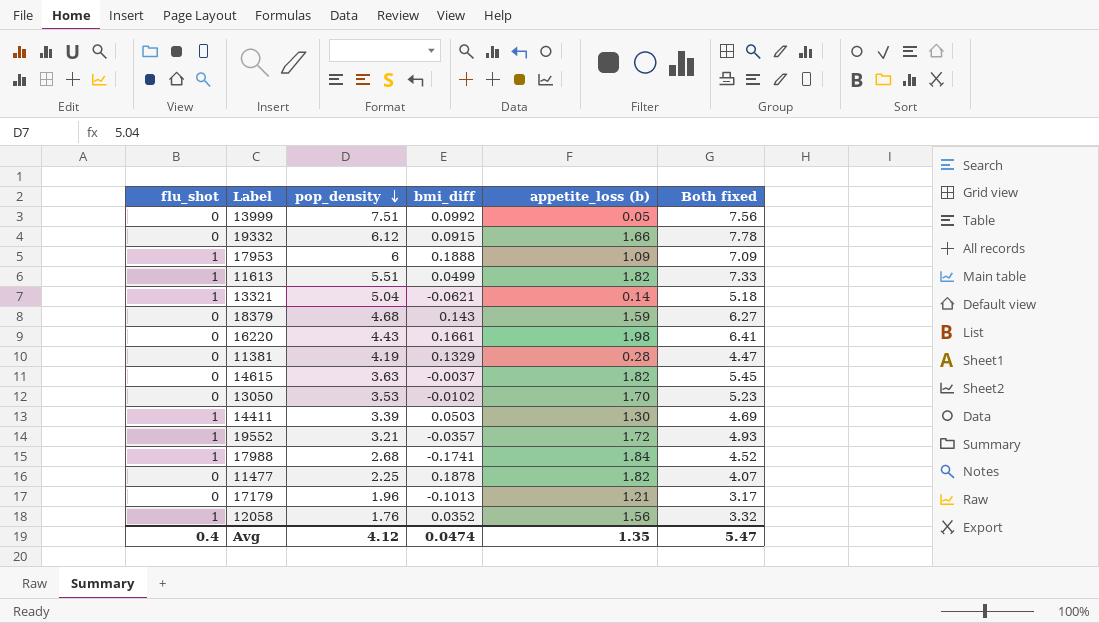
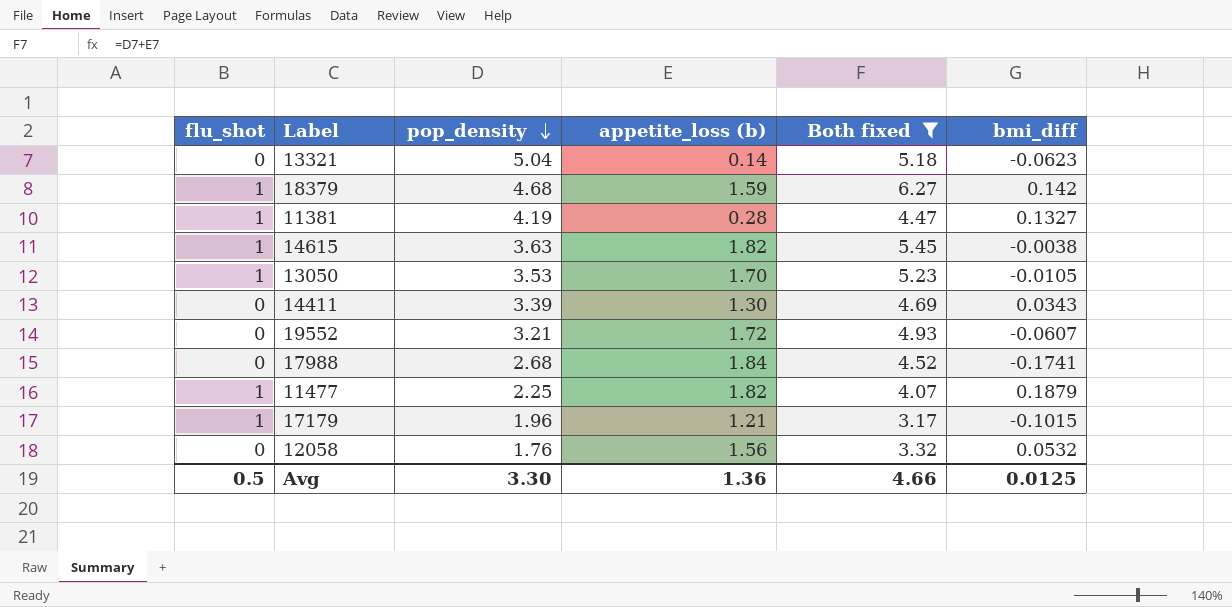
filter: none -> Both fixed <= 6.27
column bmi_diff | position: 4 -> 6
13321 | flu_shot: 1 -> 0
13321 | bmi_diff: -0.0621 -> -0.0623
18379 | flu_shot: 0 -> 1
18379 | bmi_diff: 0.143 -> 0.142
11381 | flu_shot: 0 -> 1
11381 | bmi_diff: 0.1329 -> 0.1327
14615 | flu_shot: 0 -> 1
14615 | bmi_diff: -0.0037 -> -0.0038
13050 | flu_shot: 0 -> 1
13050 | bmi_diff: -0.0102 -> -0.0105
14411 | flu_shot: 1 -> 0
14411 | bmi_diff: 0.0503 -> 0.0343
19552 | flu_shot: 1 -> 0
19552 | bmi_diff: -0.0357 -> -0.0607
17988 | flu_shot: 1 -> 0
11477 | flu_shot: 0 -> 1
11477 | bmi_diff: 0.1878 -> 0.1879
17179 | flu_shot: 0 -> 1
17179 | bmi_diff: -0.1013 -> -0.1015
12058 | flu_shot: 1 -> 0
12058 | bmi_diff: 0.0352 -> 0.0532
Avg | flu_shot: 0.4 -> 0.5
Avg | pop_density: 4.12 -> 3.30
Avg | appetite_loss (b): 1.35 -> 1.36
Avg | Both fixed: 5.47 -> 4.66
Avg | bmi_diff: 0.0474 -> 0.0125

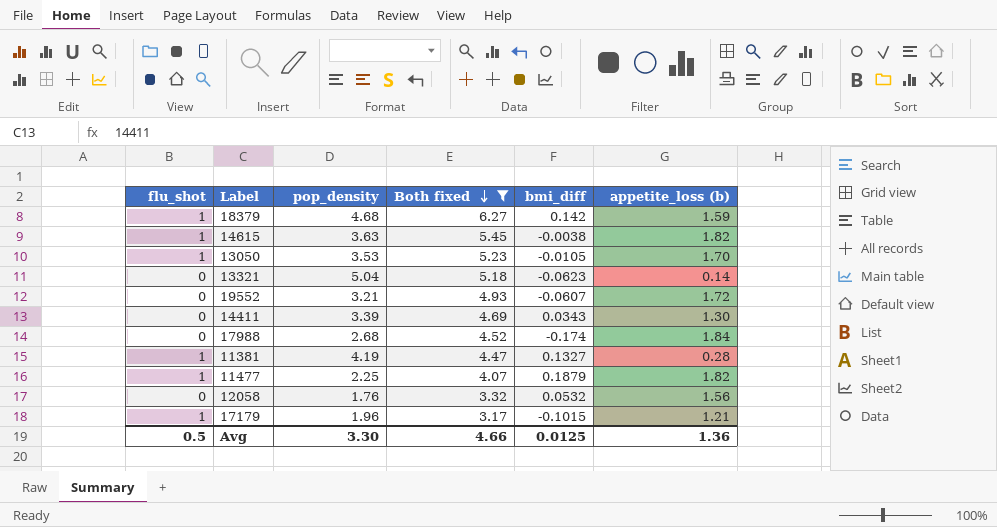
row order: pop_density descending -> Both fixed descending
column appetite_loss (b) | position: 4 -> 6
17988 | bmi_diff: -0.1741 -> -0.174

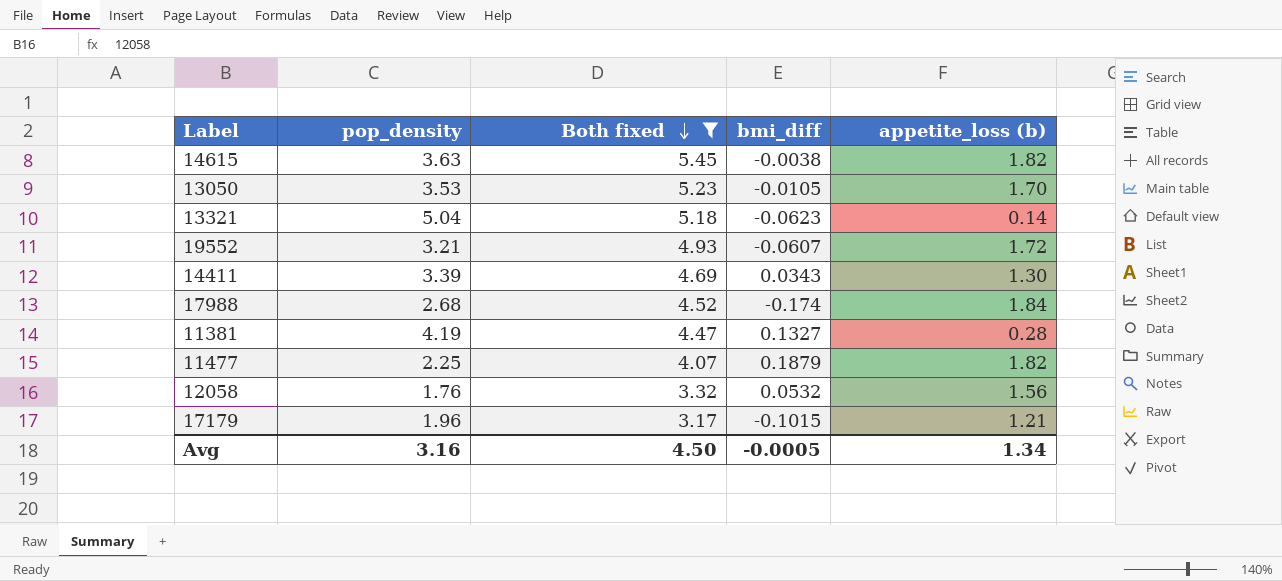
column flu_shot | position: 1 -> none
row 18379: 1 | 4.68 | 6.27 | 0.142 | 1.59 -> none
Avg | pop_density: 3.30 -> 3.16
Avg | Both fixed: 4.66 -> 4.50
Avg | bmi_diff: 0.0125 -> -0.0005
Avg | appetite_loss (b): 1.36 -> 1.34

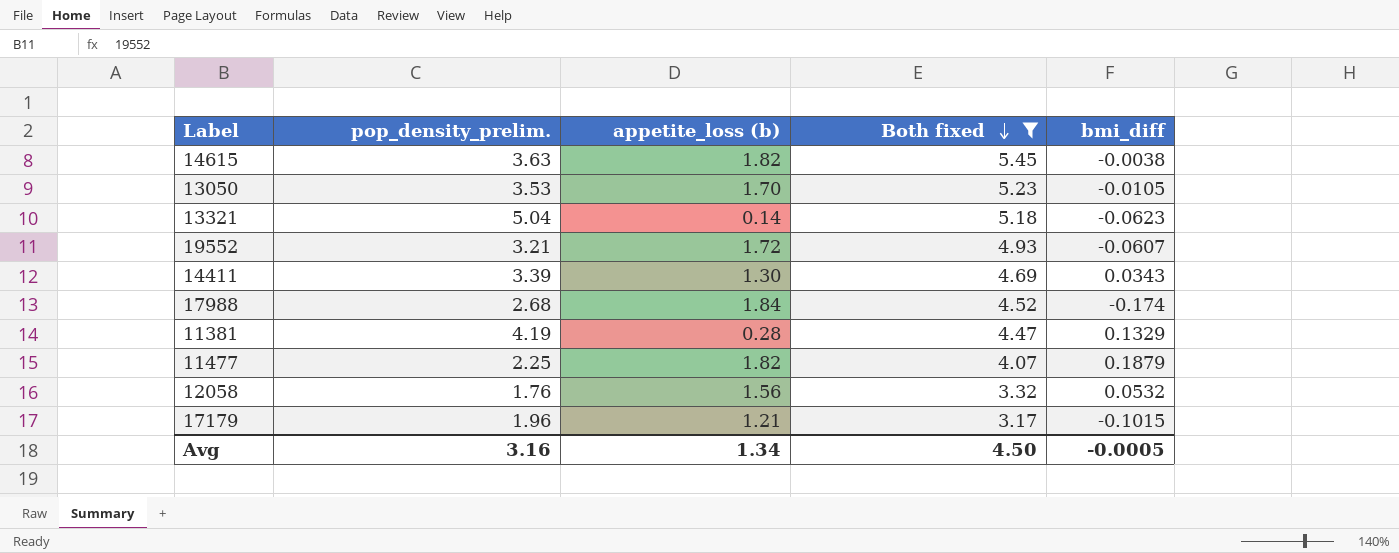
column name: pop_density -> pop_density_prelim.
column appetite_loss (b) | position: 5 -> 3
11381 | bmi_diff: 0.1327 -> 0.1329

